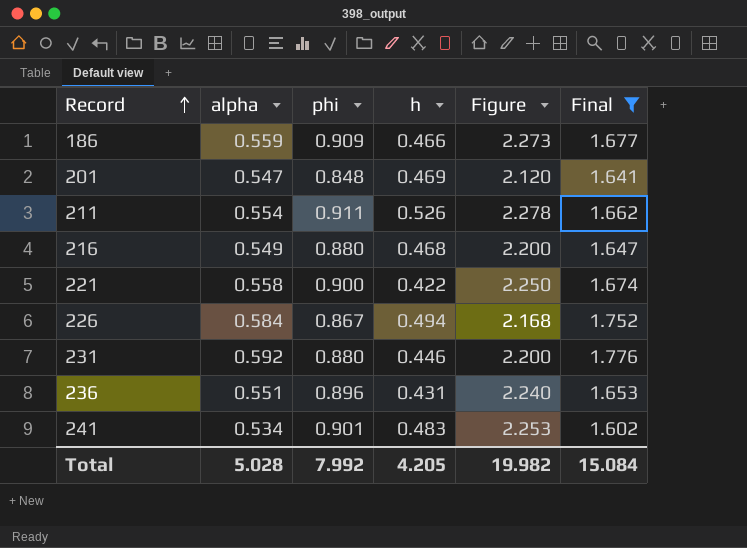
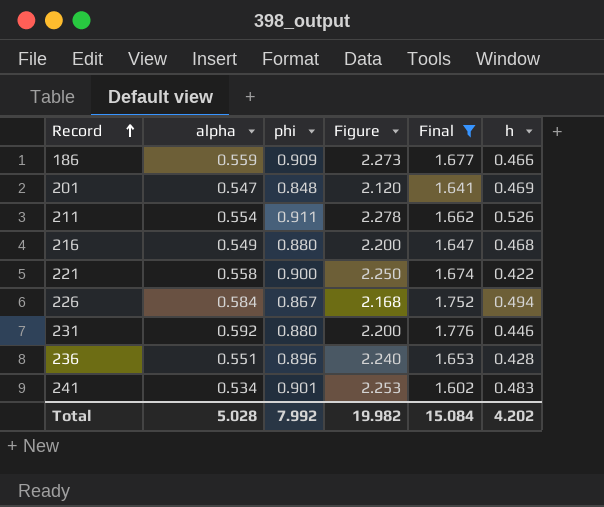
column h | position: 4 -> 6
236 | h: 0.431 -> 0.428
Total | h: 4.205 -> 4.202

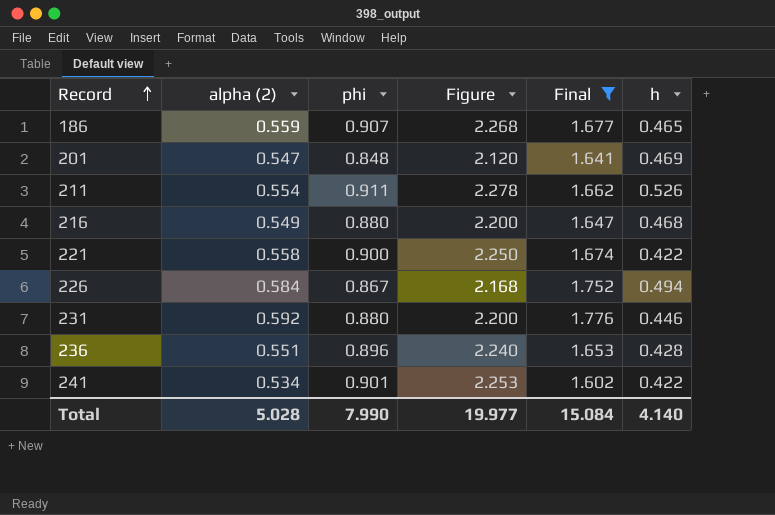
column name: alpha -> alpha (2)
186 | phi: 0.909 -> 0.907
186 | Figure: 2.273 -> 2.268
186 | h: 0.466 -> 0.465
241 | h: 0.483 -> 0.422
Total | phi: 7.992 -> 7.990
Total | Figure: 19.982 -> 19.977
Total | h: 4.202 -> 4.140

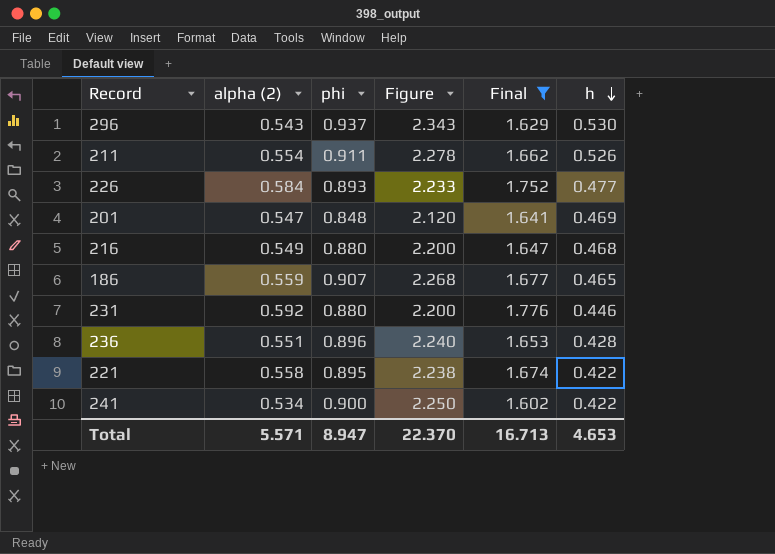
row order: Record ascending -> h descending
row 296: none -> 0.543 | 0.937 | 2.343 | 1.629 | 0.530
226 | phi: 0.867 -> 0.893
226 | Figure: 2.168 -> 2.233
226 | h: 0.494 -> 0.477
221 | phi: 0.900 -> 0.895
221 | Figure: 2.250 -> 2.238
241 | phi: 0.901 -> 0.900
241 | Figure: 2.253 -> 2.250
Total | alpha (2): 5.028 -> 5.571
Total | phi: 7.990 -> 8.947
Total | Figure: 19.977 -> 22.370
Total | Final: 15.084 -> 16.713
Total | h: 4.140 -> 4.653

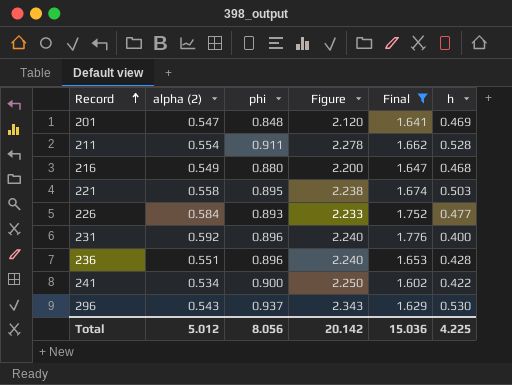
row order: h descending -> Record ascending
row 186: 0.559 | 0.907 | 2.268 | 1.677 | 0.465 -> none
211 | h: 0.526 -> 0.528
221 | h: 0.422 -> 0.503
231 | phi: 0.880 -> 0.896
231 | Figure: 2.200 -> 2.240
231 | h: 0.446 -> 0.400
Total | alpha (2): 5.571 -> 5.012
Total | phi: 8.947 -> 8.056
Total | Figure: 22.370 -> 20.142
Total | Final: 16.713 -> 15.036
Total | h: 4.653 -> 4.225

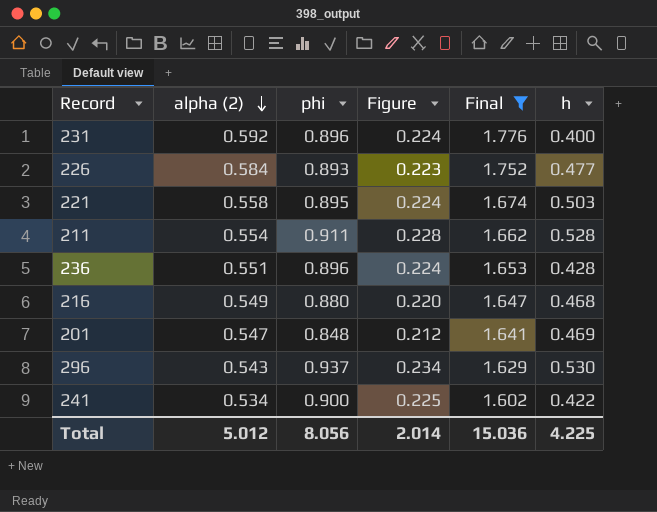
row order: Record ascending -> alpha (2) descending
column Figure | formula: [phi] * 2.5 -> [phi] * 0.25
Total | Figure: 20.142 -> 2.014

